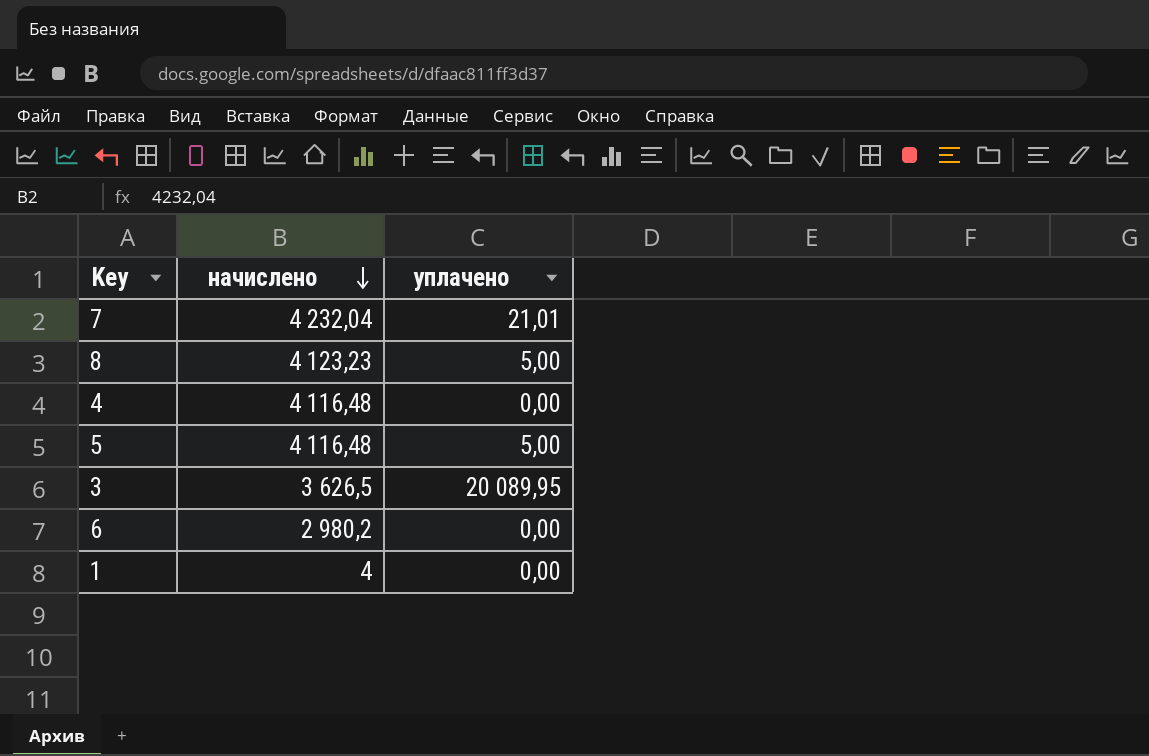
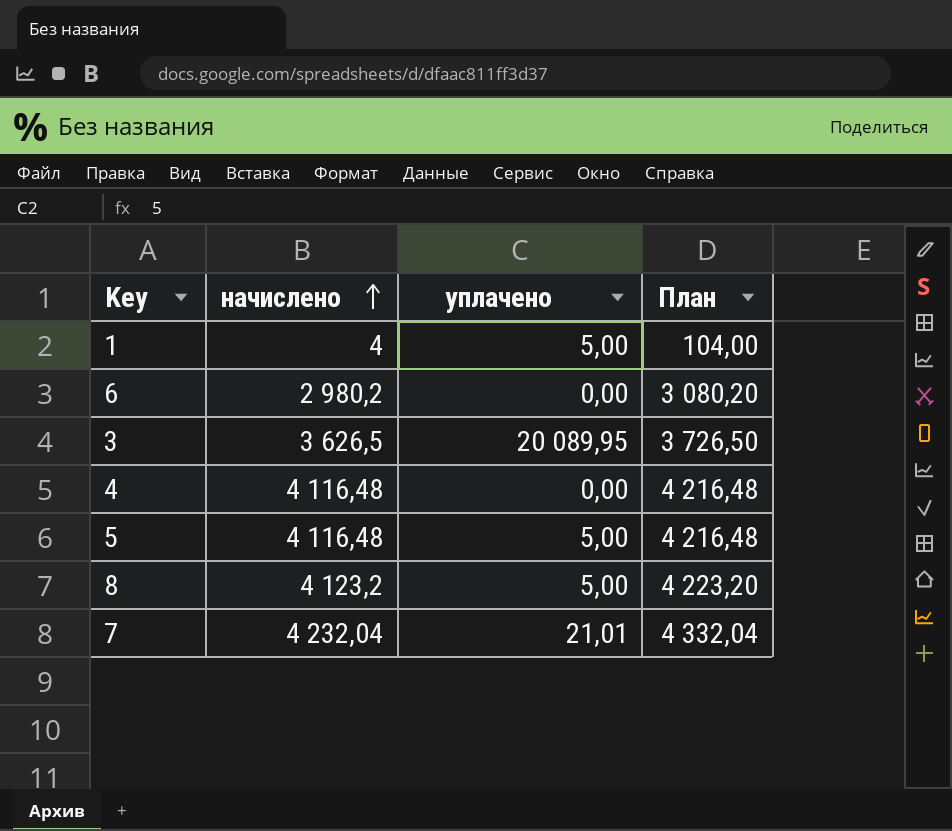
row order: начислено descending -> начислено ascending
column План | formula: none -> [начислено] + 100
1 | уплачено: 0,00 -> 5,00
8 | начислено: 4 123,23 -> 4 123,2

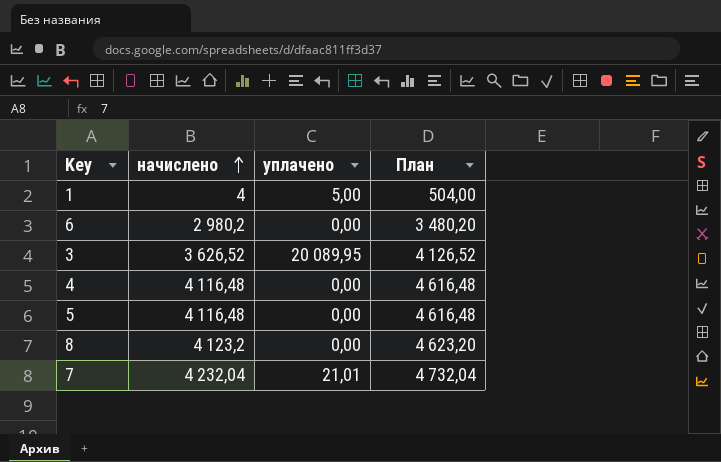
column План | formula: [начислено] + 100 -> [начислено] + 500
3 | начислено: 3 626,5 -> 3 626,52
5 | уплачено: 5,00 -> 0,00
8 | уплачено: 5,00 -> 0,00

